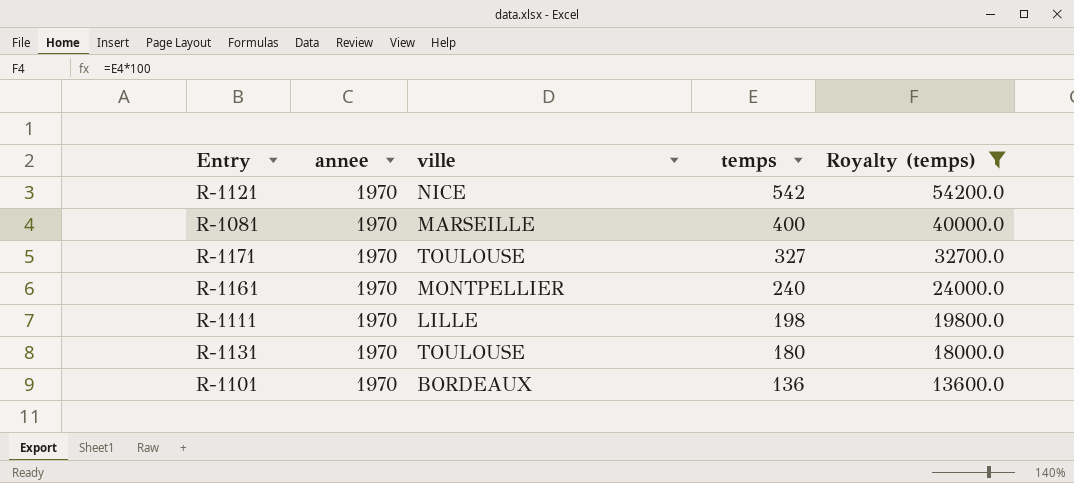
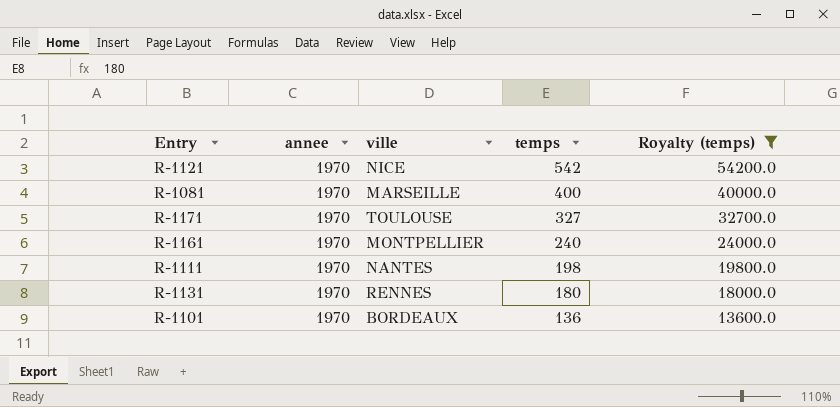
R-1111 | ville: LILLE -> NANTES
R-1131 | ville: TOULOUSE -> RENNES

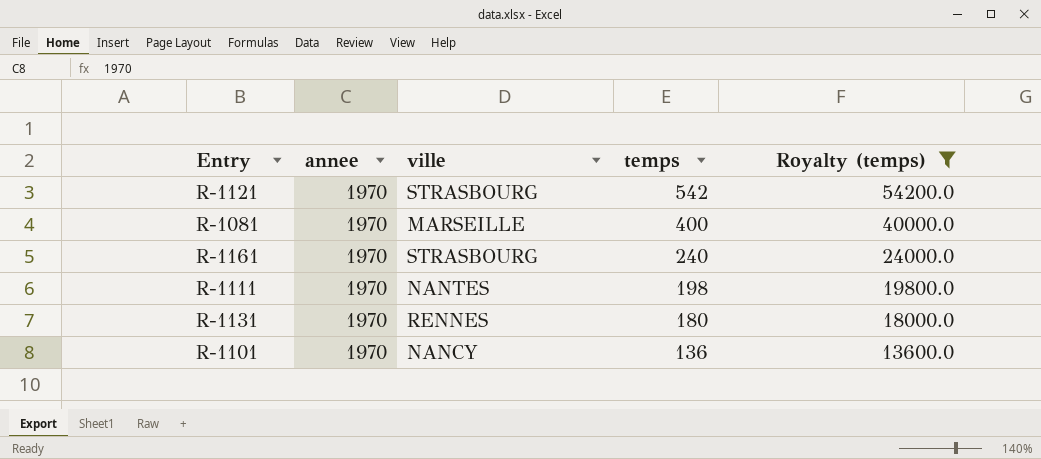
row R-1171: 1970 | TOULOUSE | 327 | 32700.0 -> none
R-1121 | ville: NICE -> STRASBOURG
R-1161 | ville: MONTPELLIER -> STRASBOURG
R-1101 | ville: BORDEAUX -> NANCY

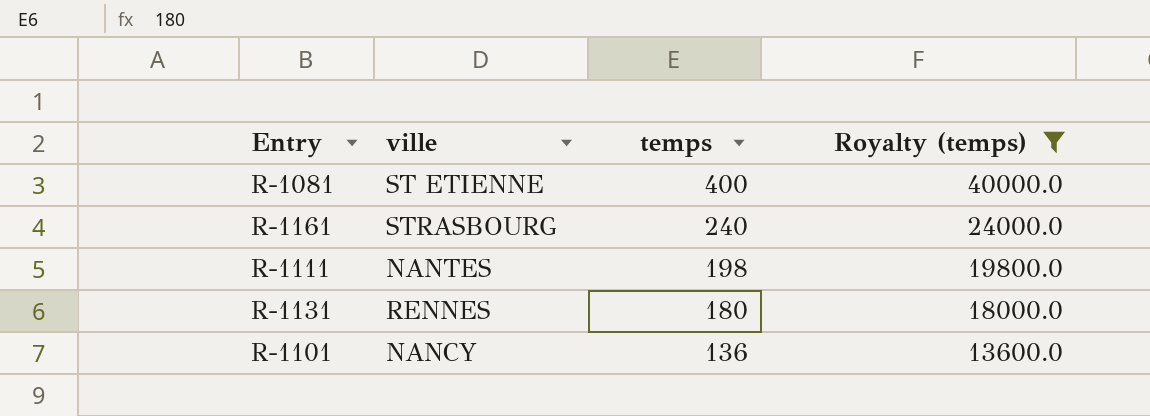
column annee | position: 2 -> none
row R-1121: 1970 | STRASBOURG | 542 | 54200.0 -> none
R-1081 | ville: MARSEILLE -> ST ETIENNE

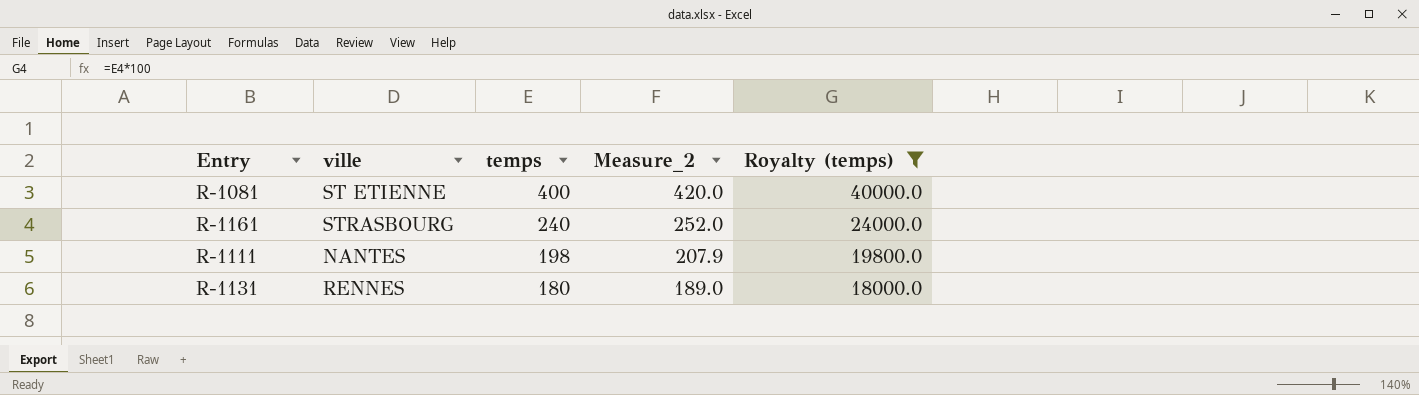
column Measure_2 | formula: none -> [temps] * 1.05
row R-1101: NANCY | 136 | 13600.0 -> none

